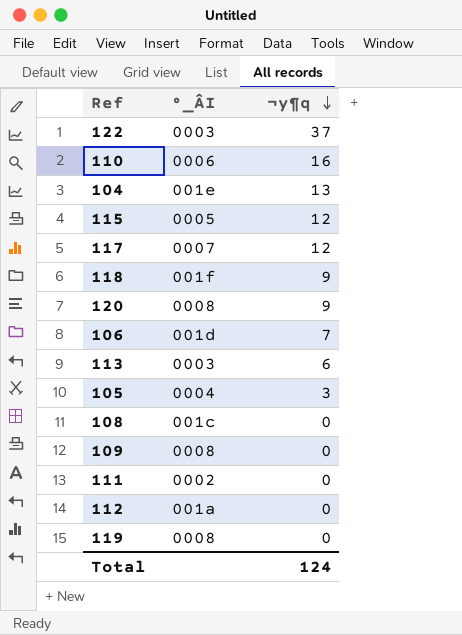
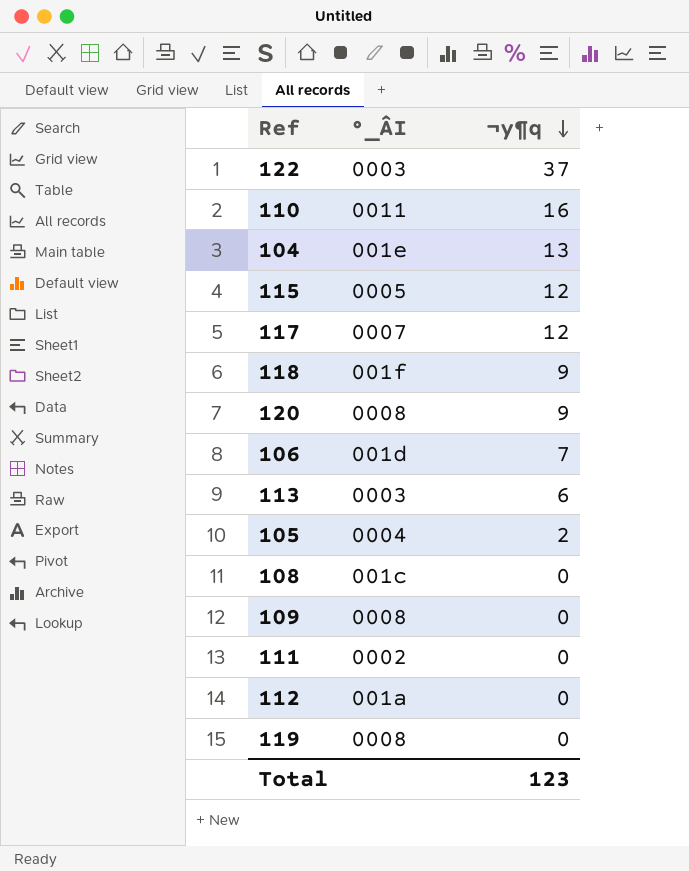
110 | °_ÂI: 0006 -> 0011
105 | ¬y¶q: 3 -> 2
Total | ¬y¶q: 124 -> 123

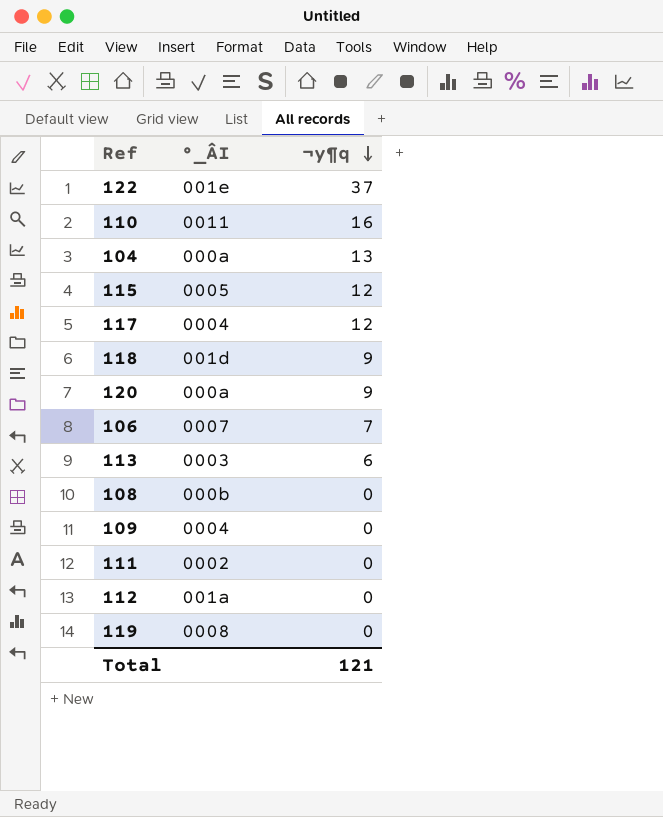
row 105: 0004 | 2 -> none
122 | °_ÂI: 0003 -> 001e
104 | °_ÂI: 001e -> 000a
117 | °_ÂI: 0007 -> 0004
118 | °_ÂI: 001f -> 001d
120 | °_ÂI: 0008 -> 000a
106 | °_ÂI: 001d -> 0007
108 | °_ÂI: 001c -> 000b
109 | °_ÂI: 0008 -> 0004
Total | ¬y¶q: 123 -> 121

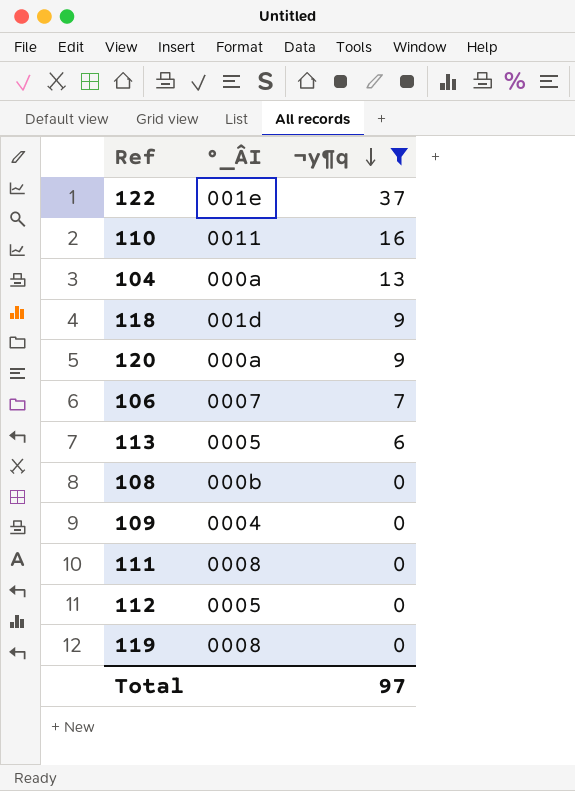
filter: none -> ¬y¶q != 12
113 | °_ÂI: 0003 -> 0005
111 | °_ÂI: 0002 -> 0008
112 | °_ÂI: 001a -> 0005
Total | ¬y¶q: 121 -> 97

